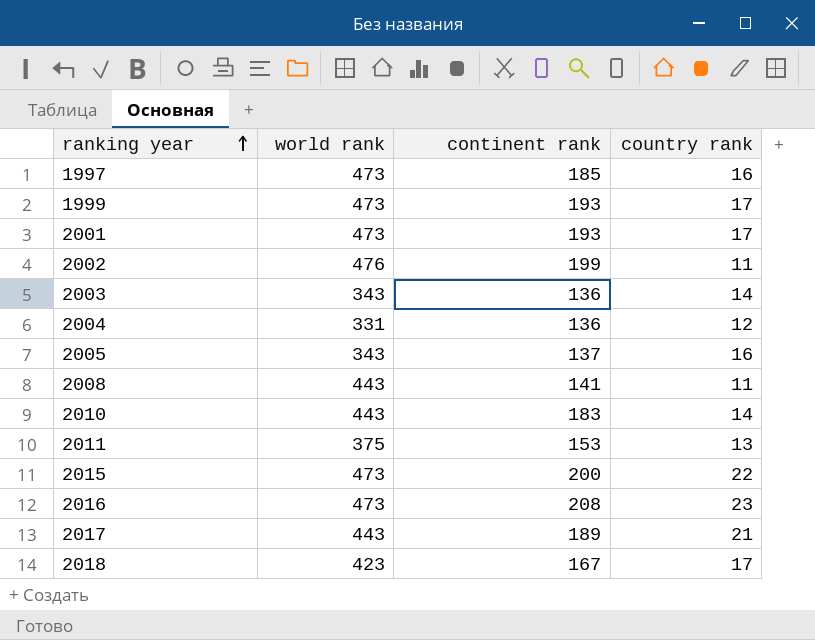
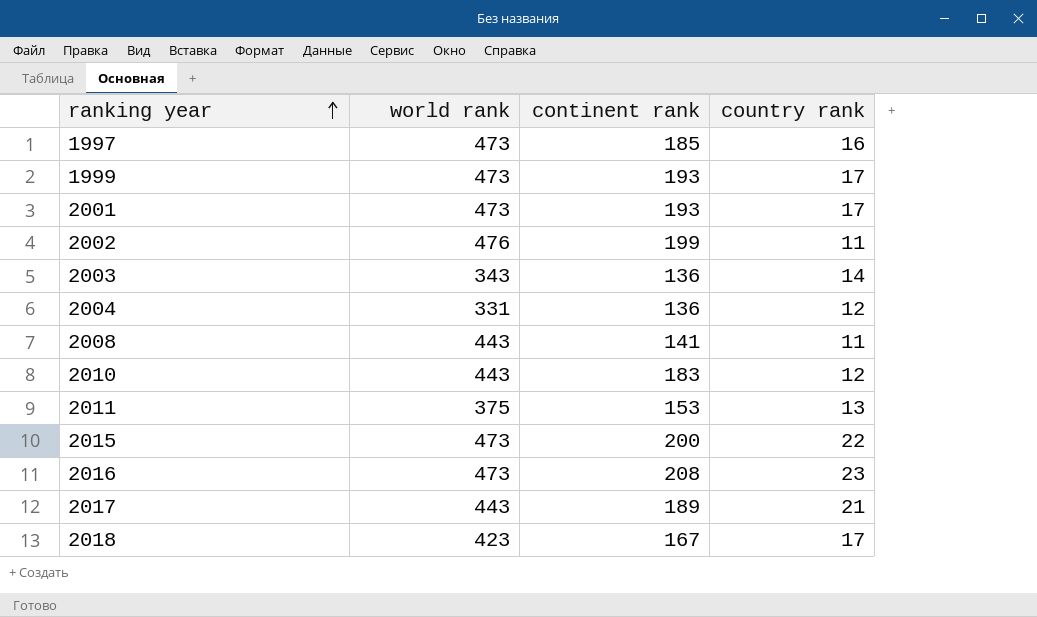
row 2005: 343 | 137 | 16 -> none
2010 | country rank: 14 -> 12

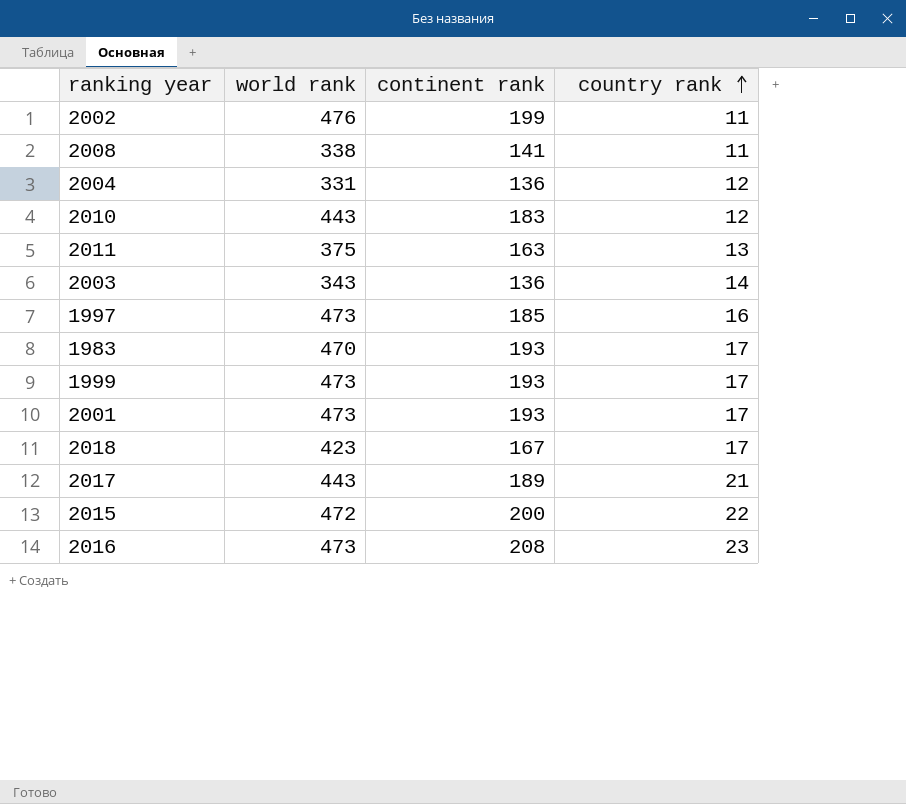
row order: ranking year ascending -> country rank ascending
2008 | world rank: 443 -> 338
2011 | continent rank: 153 -> 163
row 1983: none -> 470 | 193 | 17
2015 | world rank: 473 -> 472

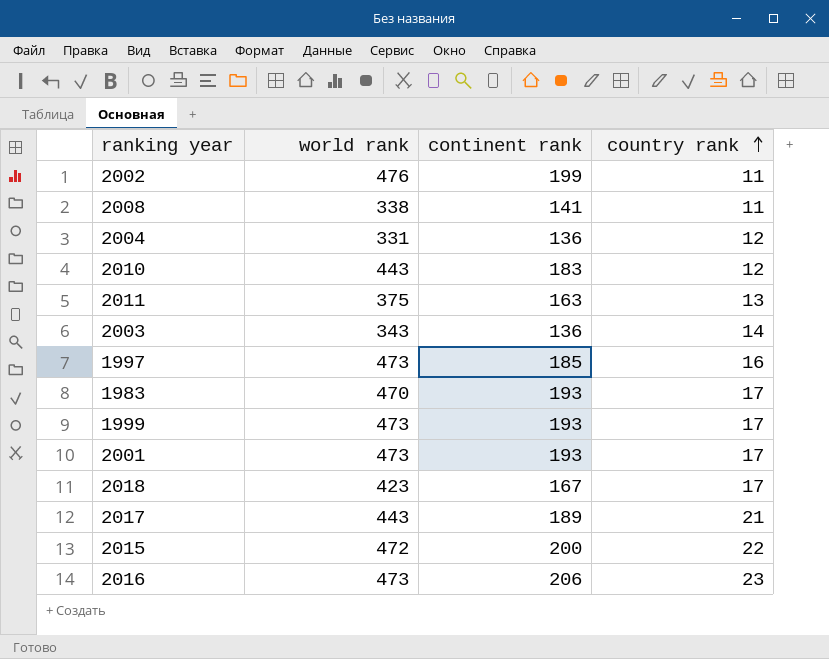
2016 | continent rank: 208 -> 206

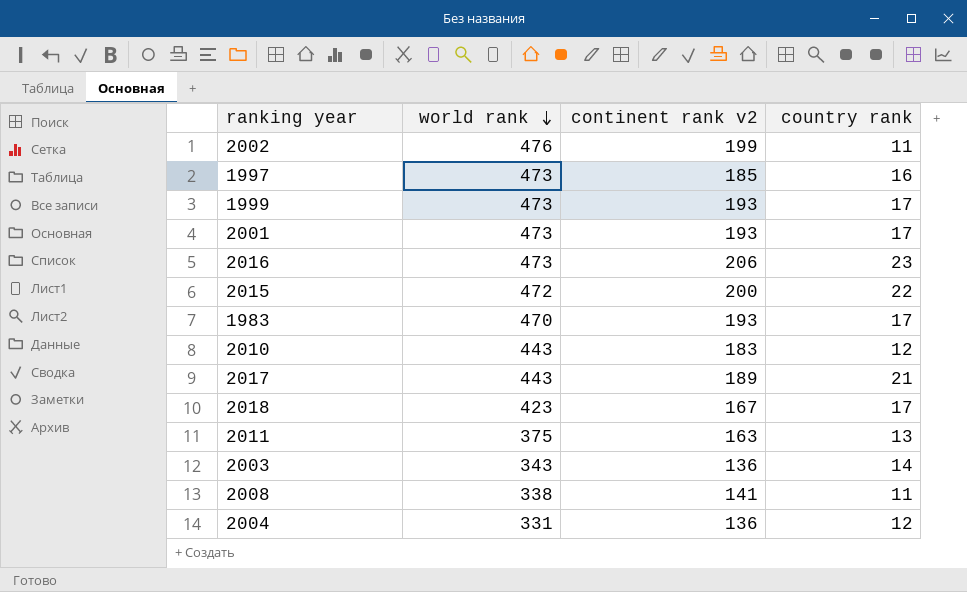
row order: country rank ascending -> world rank descending
column name: continent rank -> continent rank v2

